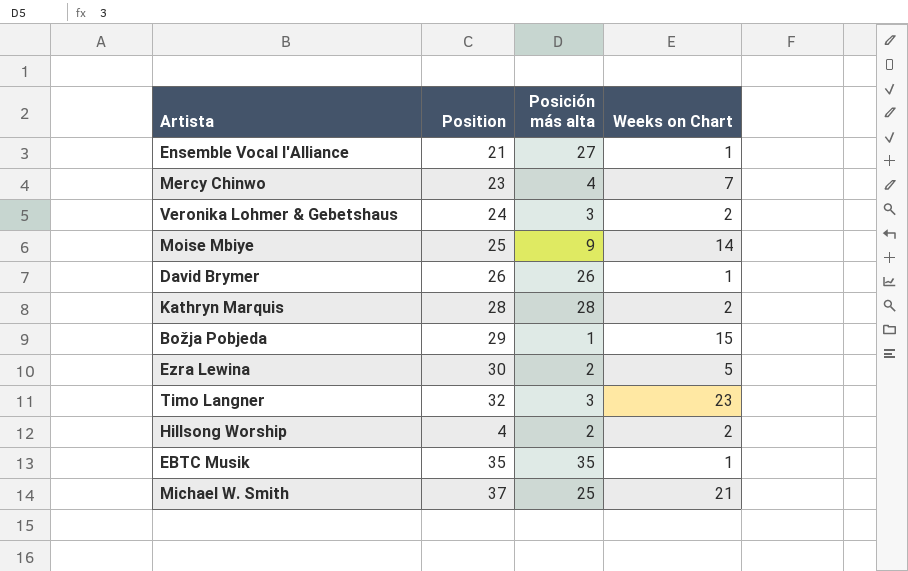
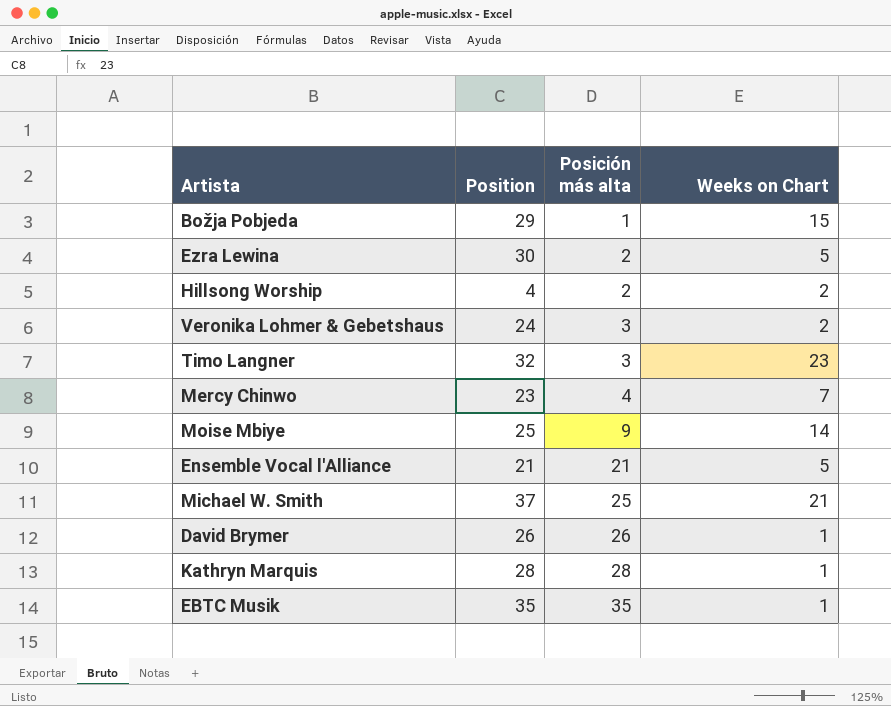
row order: none -> Posición más alta ascending
Ensemble Vocal l'Alliance | Posición más alta: 27 -> 21
Ensemble Vocal l'Alliance | Weeks on Chart: 1 -> 5
Kathryn Marquis | Weeks on Chart: 2 -> 1

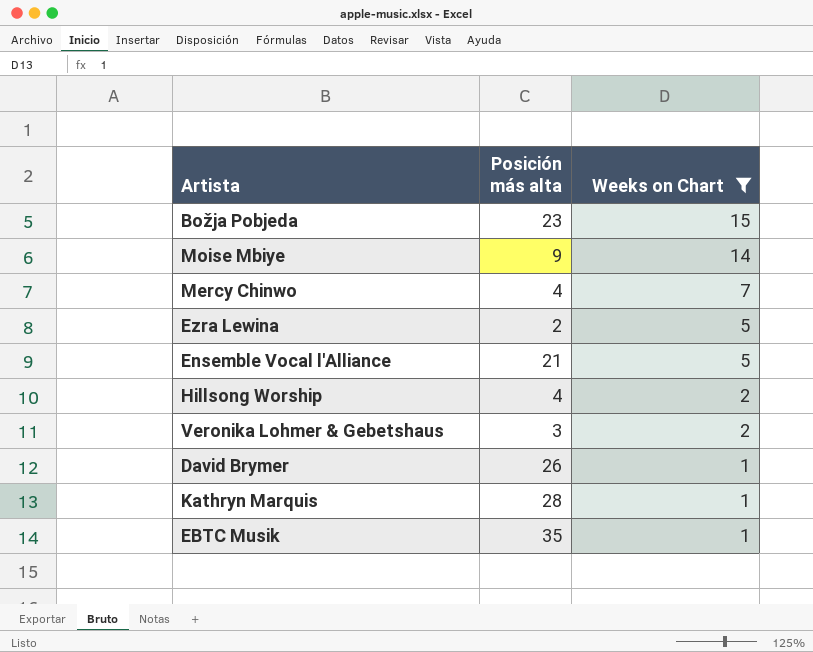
filter: none -> Weeks on Chart <= 15
row order: Posición más alta ascending -> Weeks on Chart descending
column Position | position: 2 -> none
Božja Pobjeda | Posición más alta: 1 -> 23
Hillsong Worship | Posición más alta: 2 -> 4

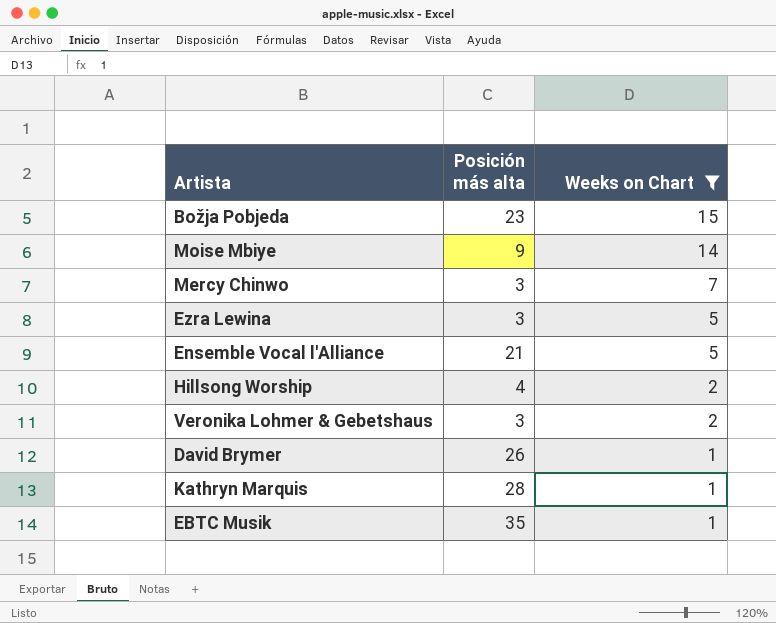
Mercy Chinwo | Posición más alta: 4 -> 3
Ezra Lewina | Posición más alta: 2 -> 3

